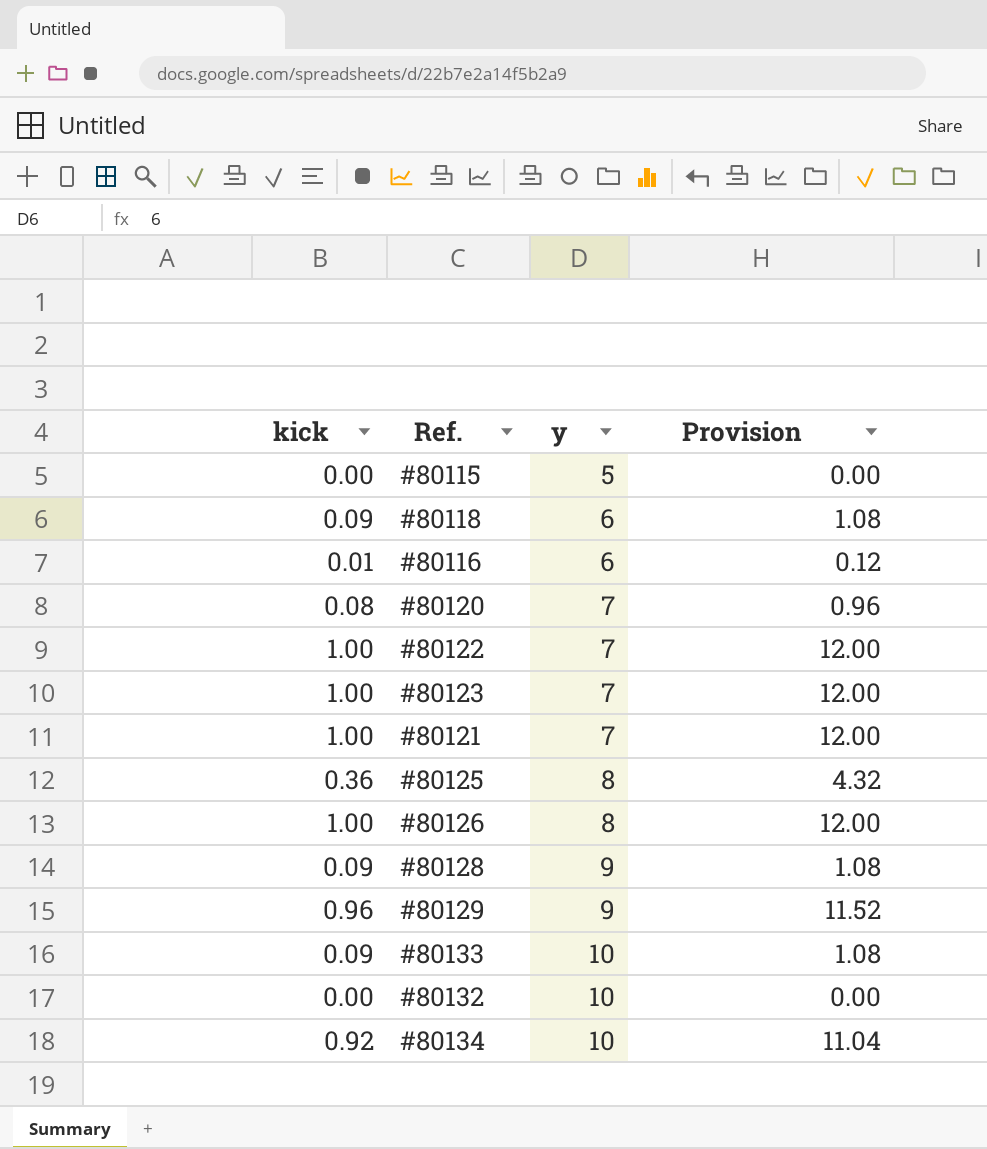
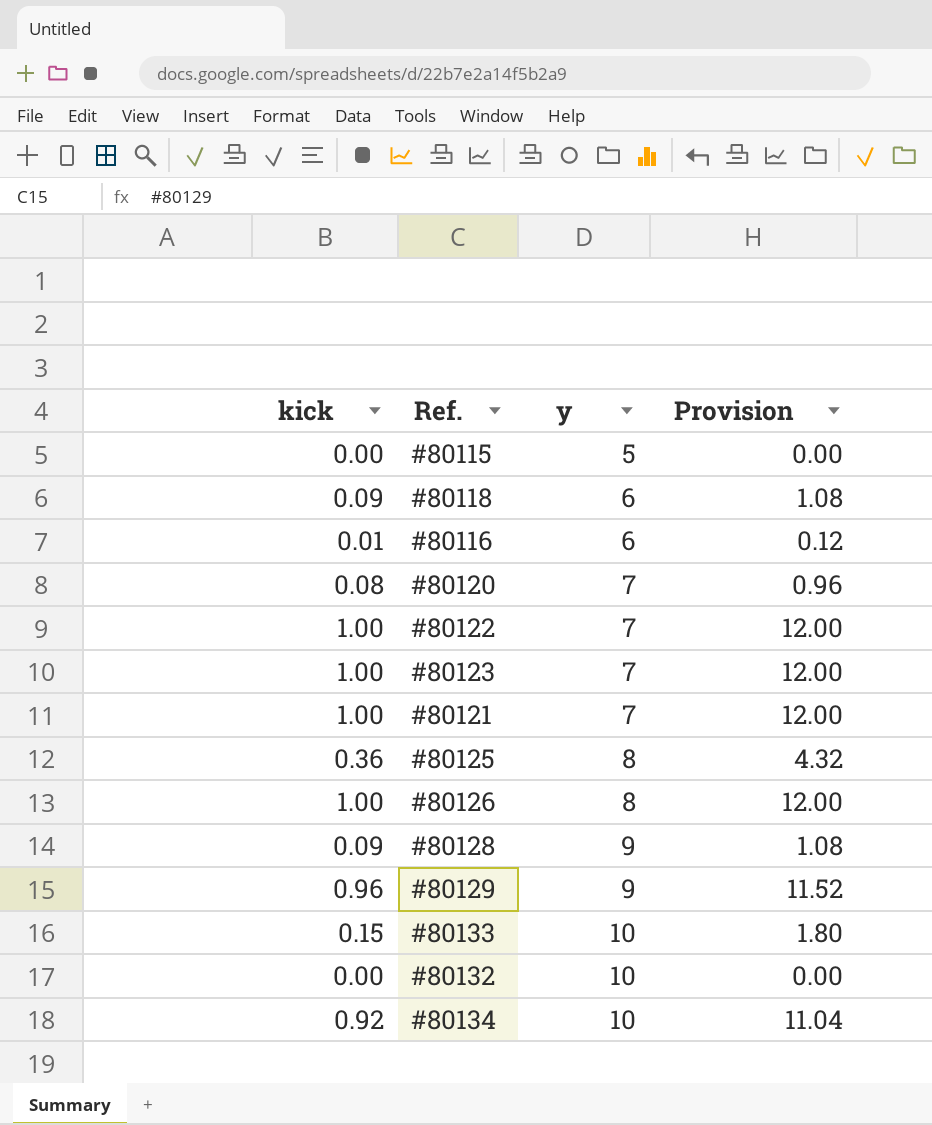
#80133 | kick: 0.09 -> 0.15
#80133 | Provision: 1.08 -> 1.80

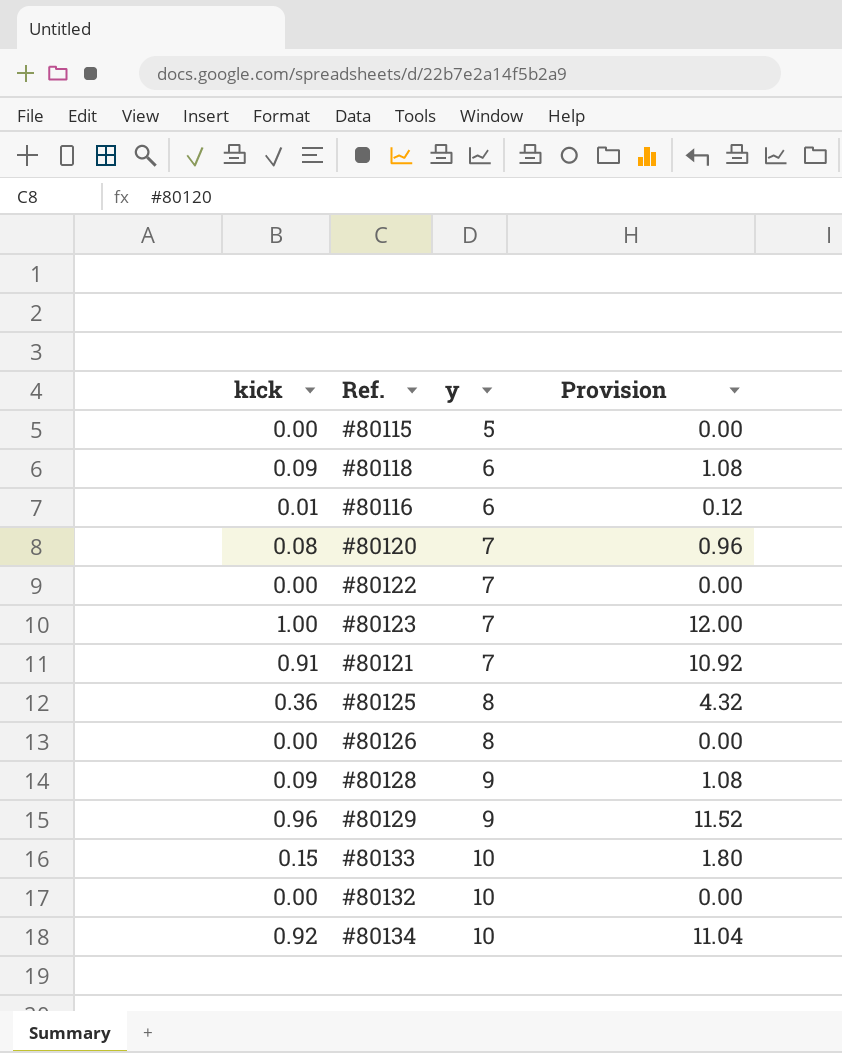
#80122 | kick: 1.00 -> 0.00
#80122 | Provision: 12.00 -> 0.00
#80121 | kick: 1.00 -> 0.91
#80121 | Provision: 12.00 -> 10.92
#80126 | kick: 1.00 -> 0.00
#80126 | Provision: 12.00 -> 0.00

